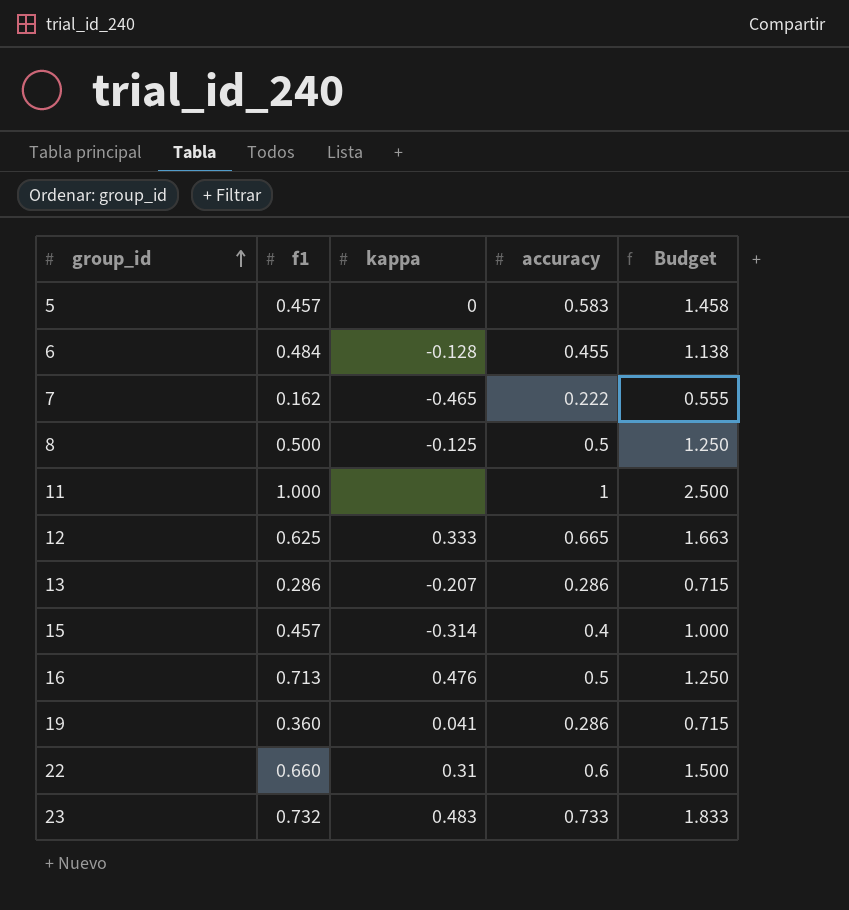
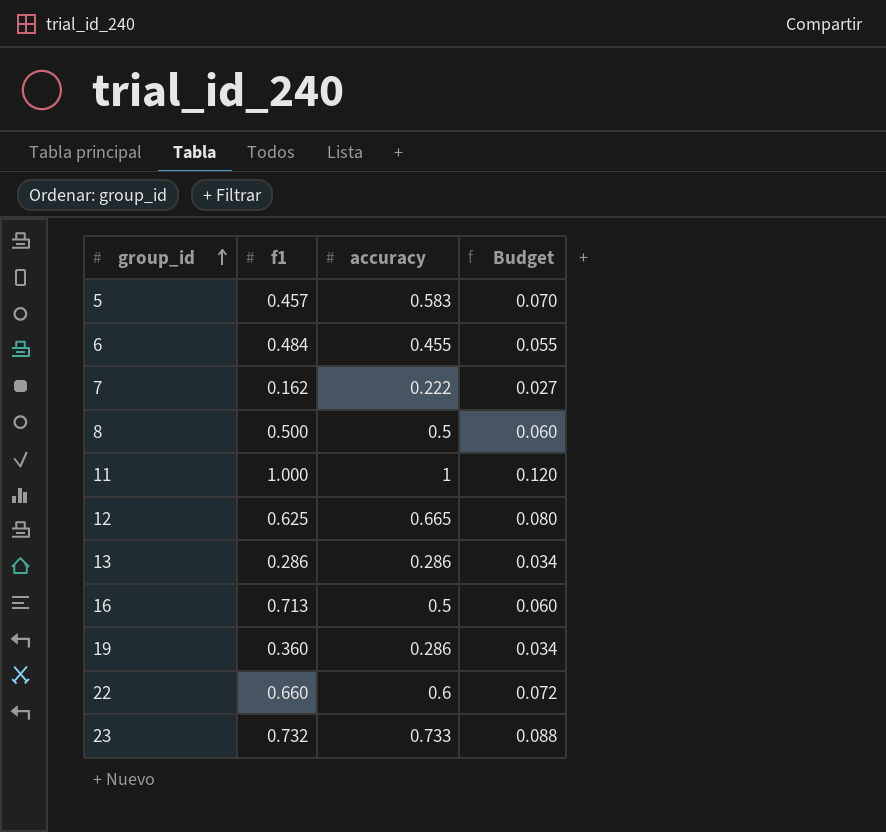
column kappa | position: 3 -> none
column Budget | formula: [accuracy] * 2.5 -> [accuracy] * 0.12
row 15: 0.457 | -0.314 | 0.4 | 1.000 -> none

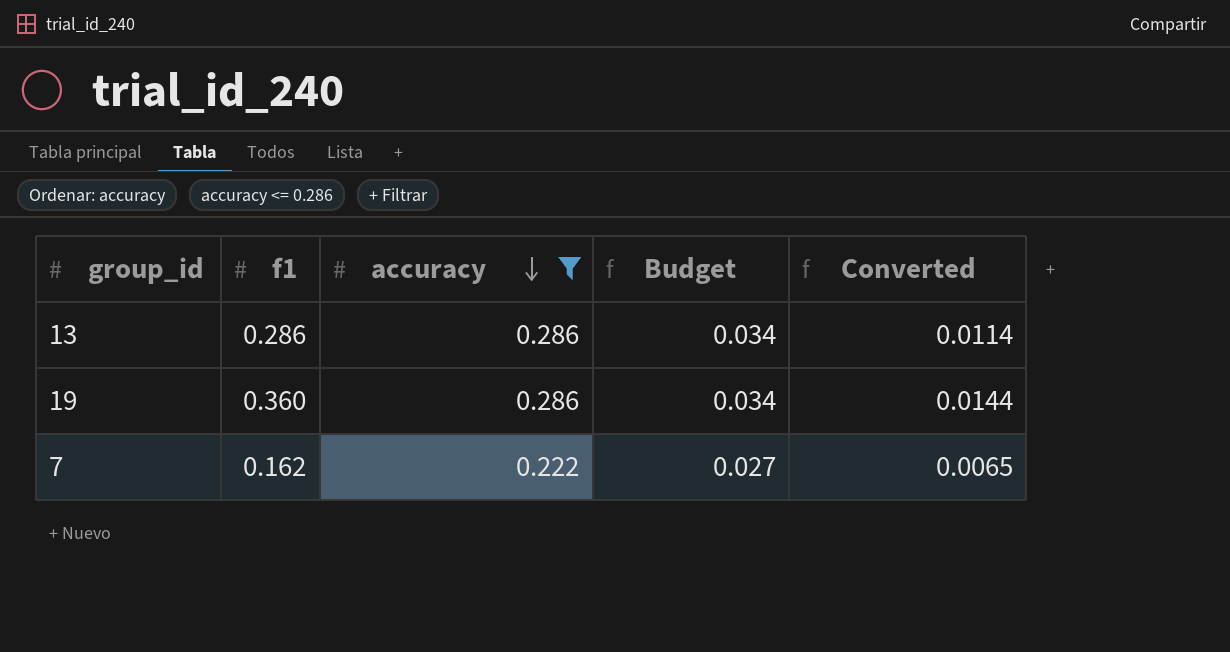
filter: none -> accuracy <= 0.286
row order: group_id ascending -> accuracy descending
column Converted | formula: none -> [f1] * 0.04

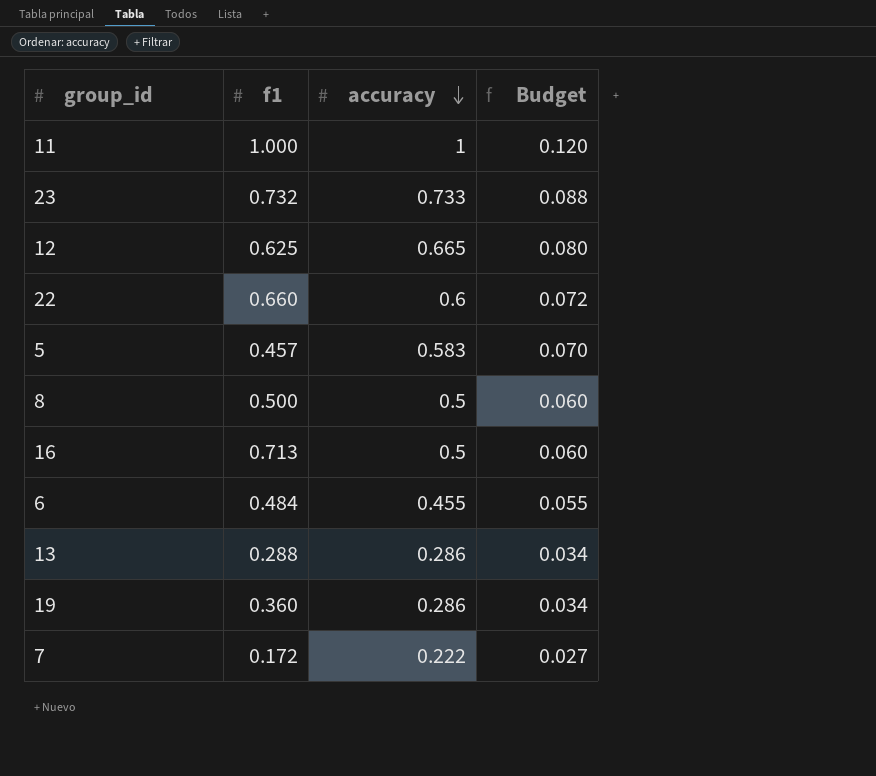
filter: accuracy <= 0.286 -> none
column Converted | formula: [f1] * 0.04 -> none
13 | f1: 0.286 -> 0.288
7 | f1: 0.162 -> 0.172

